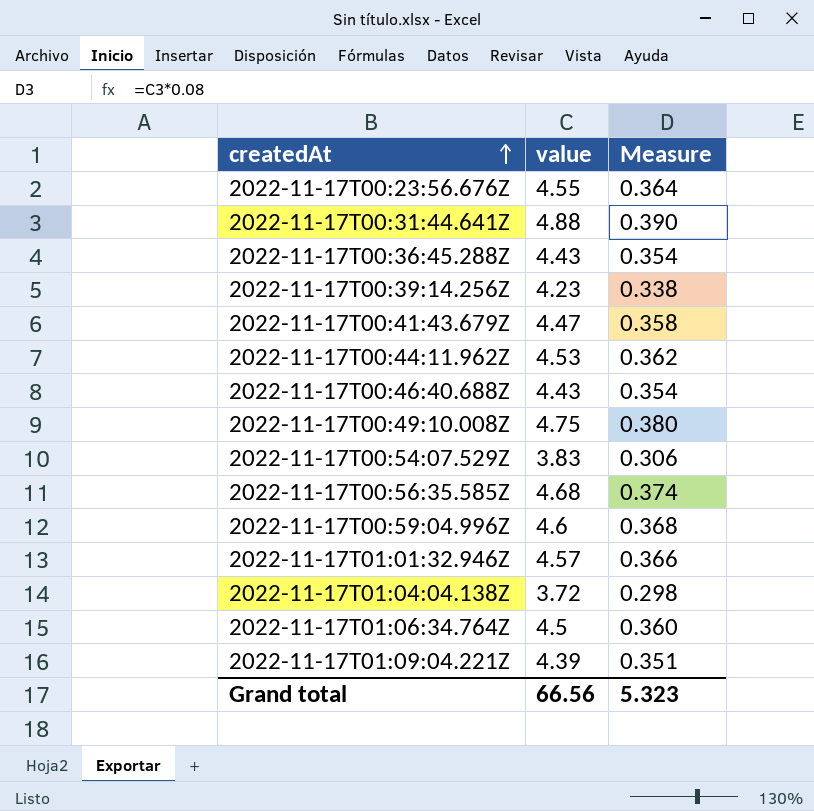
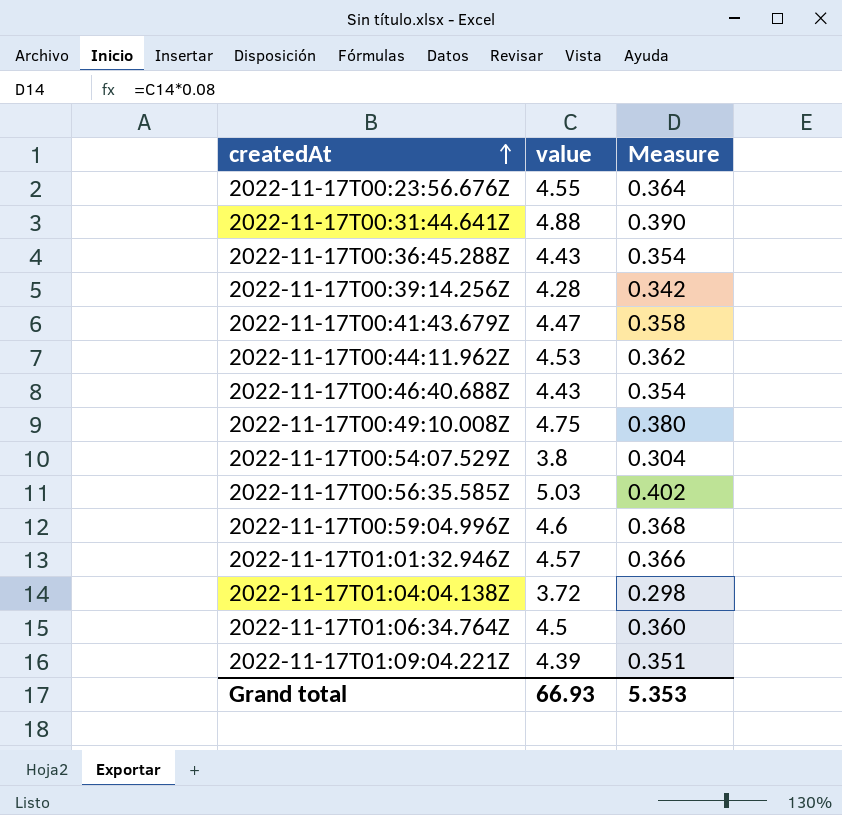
2022-11-17T00:39:14.256Z | value: 4.23 -> 4.28
2022-11-17T00:39:14.256Z | Measure: 0.338 -> 0.342
2022-11-17T00:54:07.529Z | value: 3.83 -> 3.8
2022-11-17T00:54:07.529Z | Measure: 0.306 -> 0.304
2022-11-17T00:56:35.585Z | value: 4.68 -> 5.03
2022-11-17T00:56:35.585Z | Measure: 0.374 -> 0.402
Grand total | value: 66.56 -> 66.93
Grand total | Measure: 5.323 -> 5.353

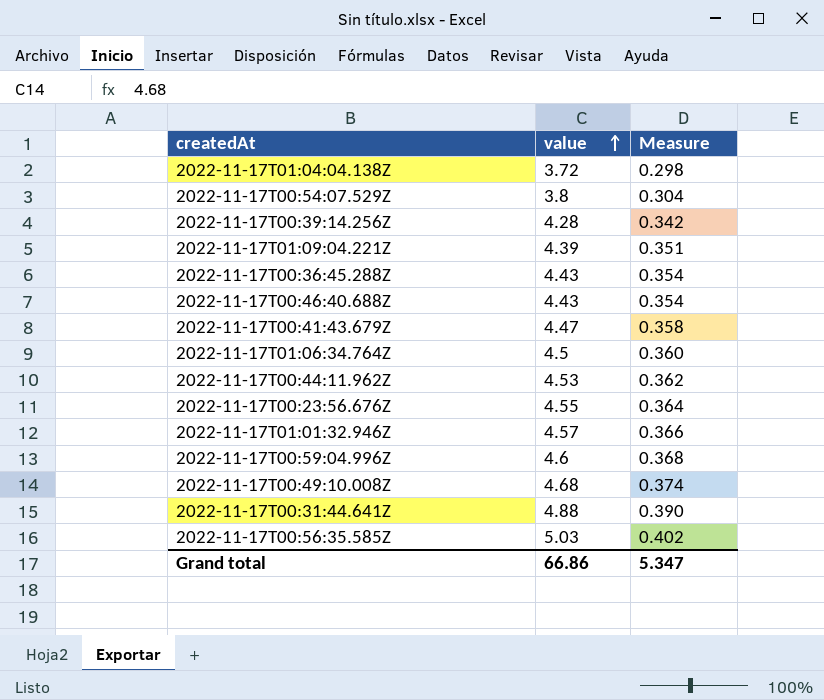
row order: createdAt ascending -> value ascending
2022-11-17T00:49:10.008Z | value: 4.75 -> 4.68
2022-11-17T00:49:10.008Z | Measure: 0.380 -> 0.374
Grand total | value: 66.93 -> 66.86
Grand total | Measure: 5.353 -> 5.347

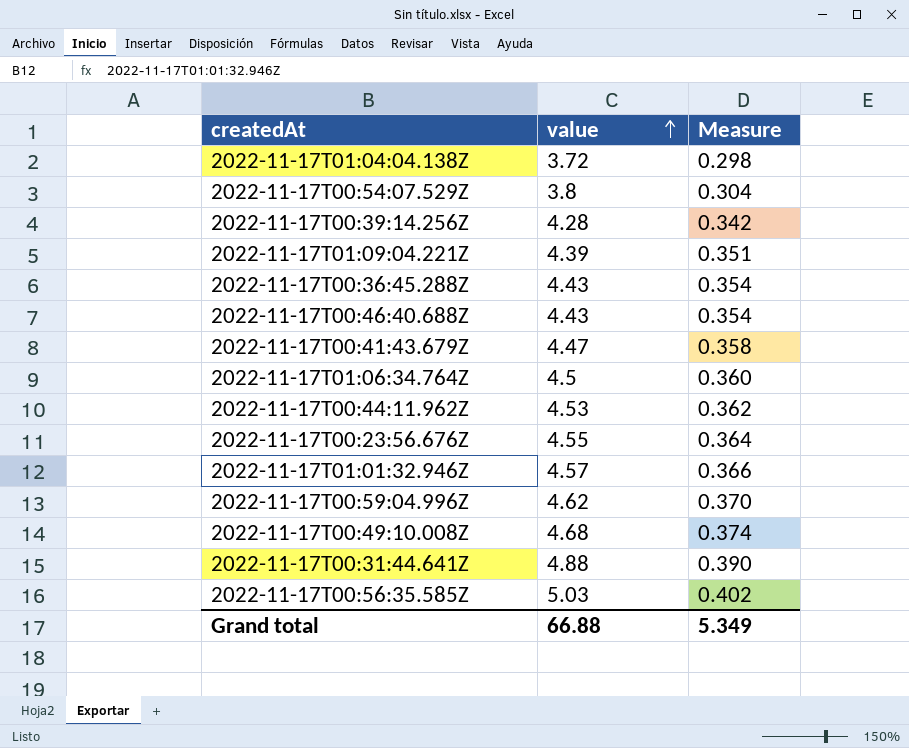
2022-11-17T00:59:04.996Z | value: 4.6 -> 4.62
2022-11-17T00:59:04.996Z | Measure: 0.368 -> 0.370
Grand total | value: 66.86 -> 66.88
Grand total | Measure: 5.347 -> 5.349

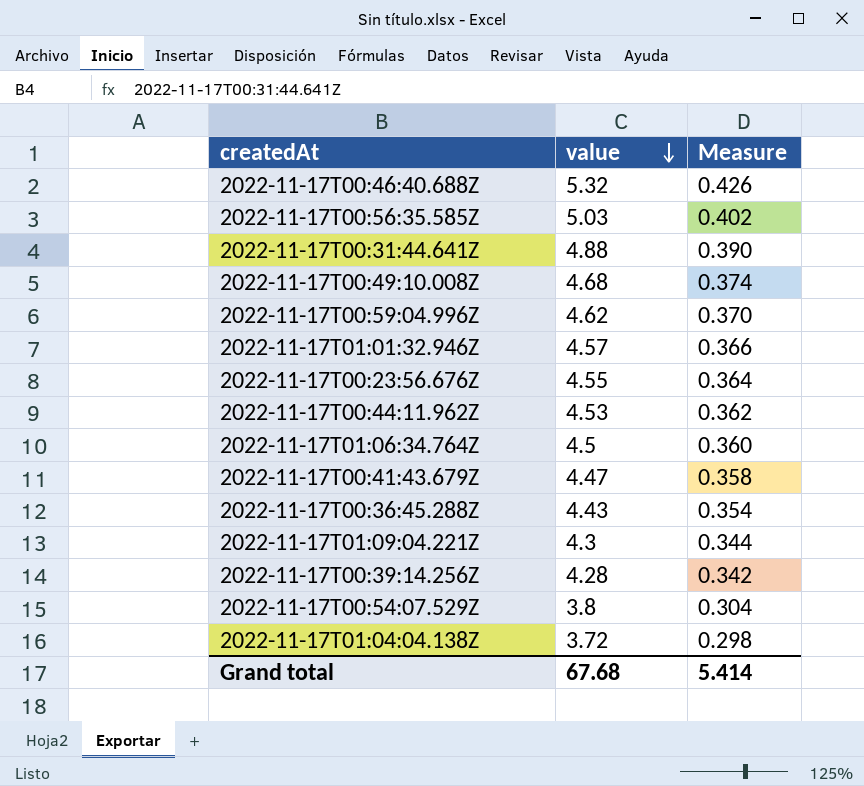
row order: value ascending -> value descending
2022-11-17T00:46:40.688Z | value: 4.43 -> 5.32
2022-11-17T00:46:40.688Z | Measure: 0.354 -> 0.426
2022-11-17T01:09:04.221Z | value: 4.39 -> 4.3
2022-11-17T01:09:04.221Z | Measure: 0.351 -> 0.344
Grand total | value: 66.88 -> 67.68
Grand total | Measure: 5.349 -> 5.414

